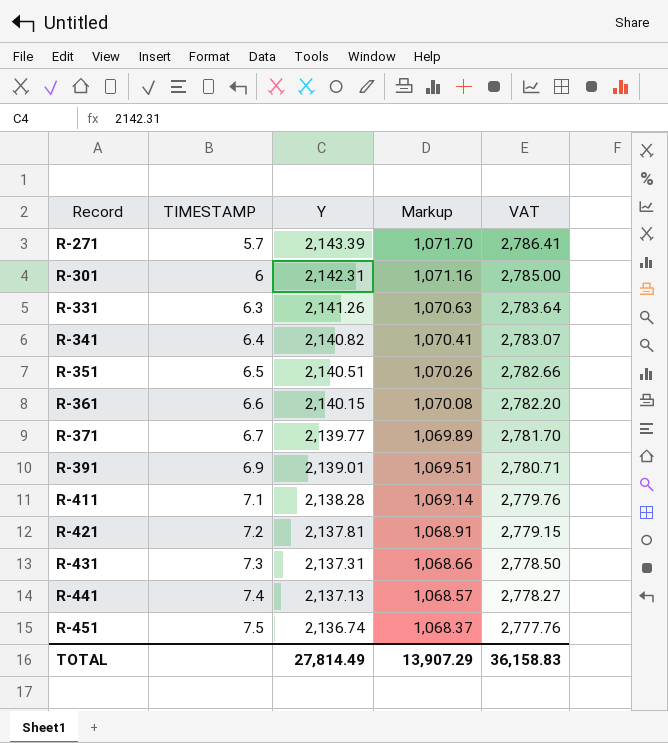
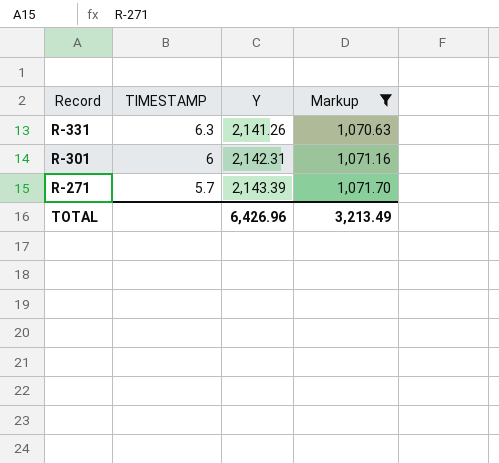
filter: none -> Markup >= 1,070.63
row order: Record ascending -> Record descending
column VAT | formula: [Y] * 1.3 -> none
TOTAL | Y: 27,814.49 -> 6,426.96
TOTAL | Markup: 13,907.29 -> 3,213.49

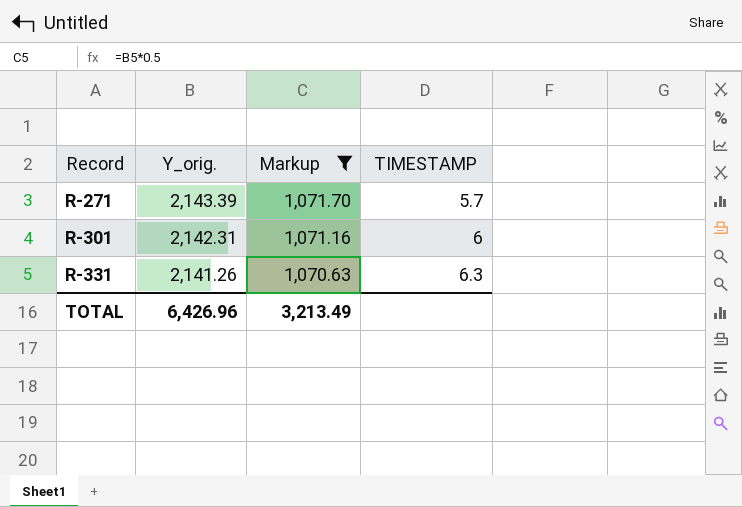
row order: Record descending -> Record ascending
column name: Y -> Y_orig.
column TIMESTAMP | position: 2 -> 4

